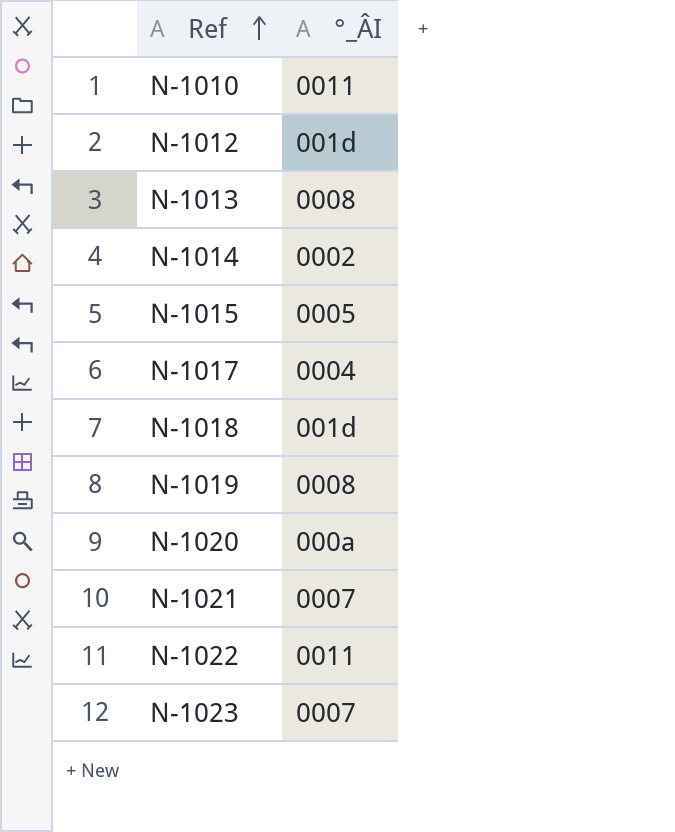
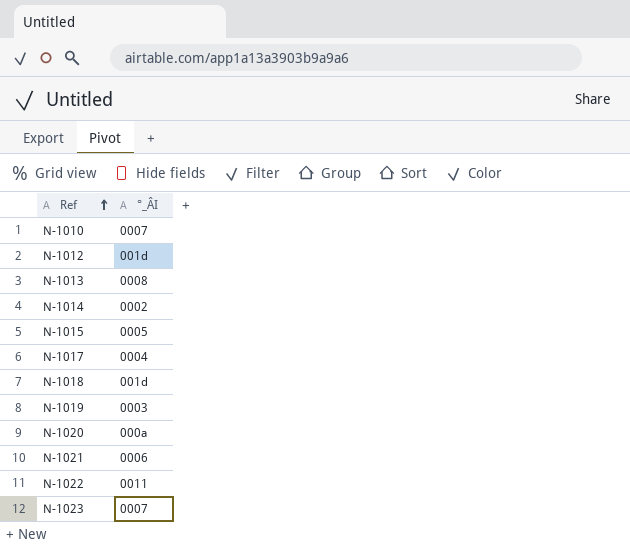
N-1010 | °_ÂI: 0011 -> 0007
N-1019 | °_ÂI: 0008 -> 0003
N-1021 | °_ÂI: 0007 -> 0006

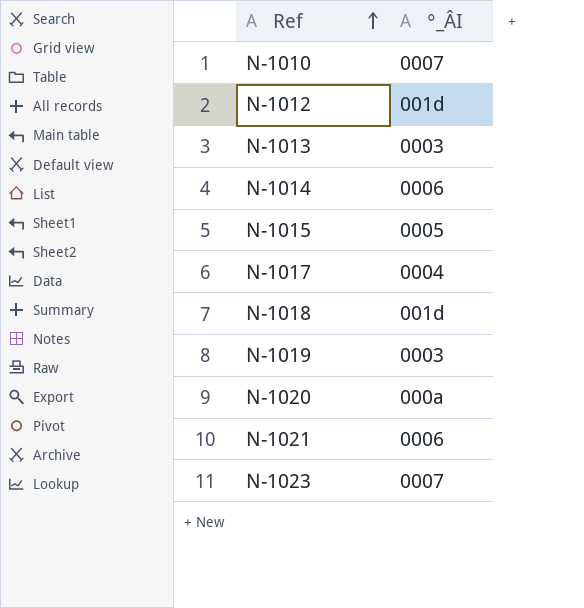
row N-1022: 0011 -> none
N-1013 | °_ÂI: 0008 -> 0003
N-1014 | °_ÂI: 0002 -> 0006

